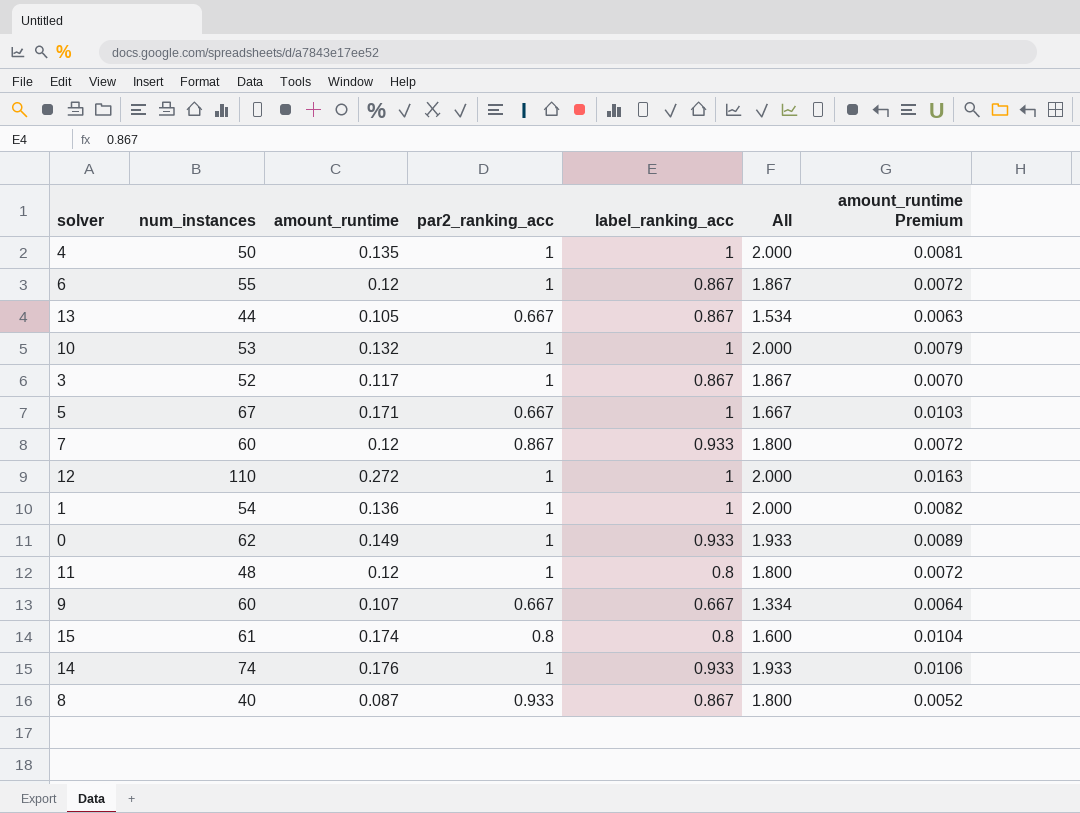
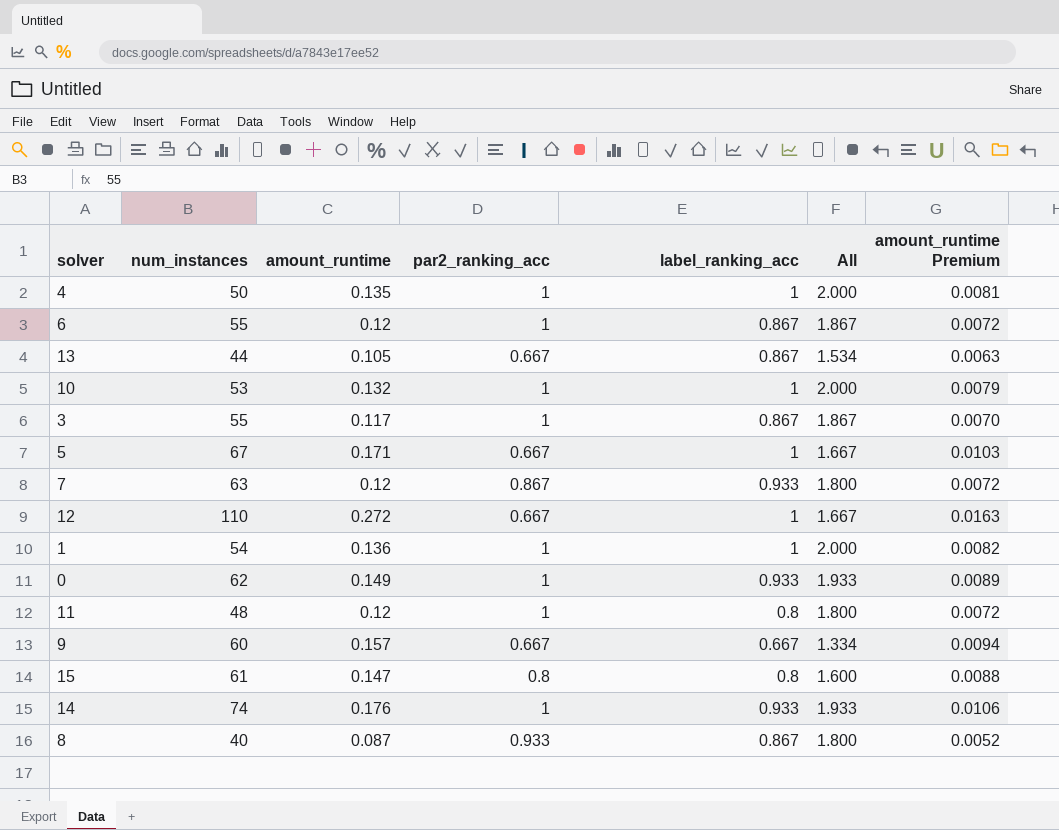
3 | num_instances: 52 -> 55
7 | num_instances: 60 -> 63
12 | par2_ranking_acc: 1 -> 0.667
12 | All: 2.000 -> 1.667
9 | amount_runtime: 0.107 -> 0.157
9 | amount_runtime Premium: 0.0064 -> 0.0094
15 | amount_runtime: 0.174 -> 0.147
15 | amount_runtime Premium: 0.0104 -> 0.0088

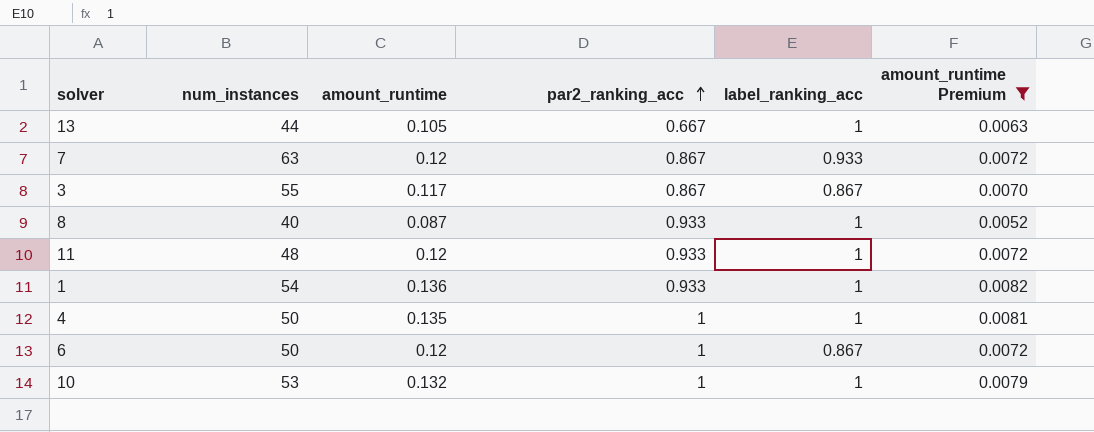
filter: none -> amount_runtime Premium <= 0.0082
row order: none -> par2_ranking_acc ascending
column All | formula: [par2_ranking_acc] + [label_ranking_acc] -> none
13 | label_ranking_acc: 0.867 -> 1
3 | par2_ranking_acc: 1 -> 0.867
8 | label_ranking_acc: 0.867 -> 1
11 | par2_ranking_acc: 1 -> 0.933
11 | label_ranking_acc: 0.8 -> 1
1 | par2_ranking_acc: 1 -> 0.933
6 | num_instances: 55 -> 50

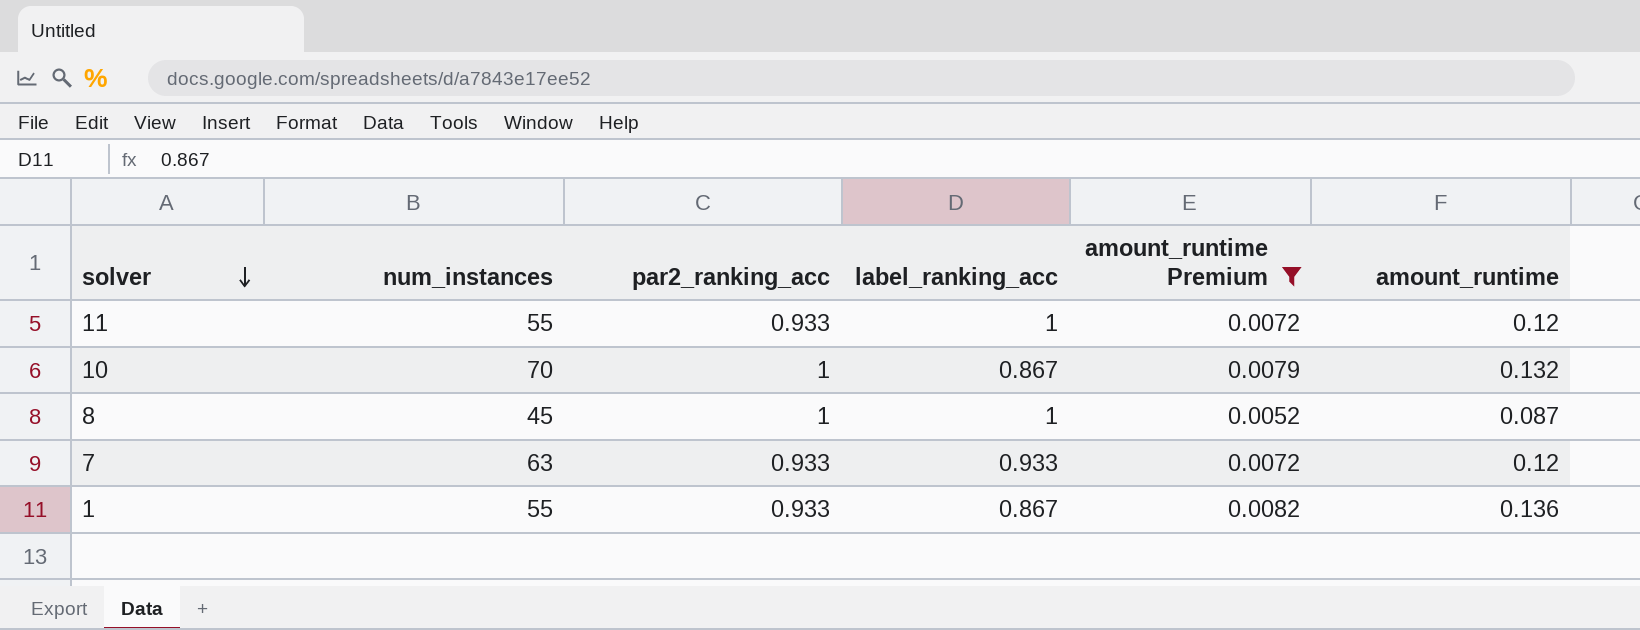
row order: par2_ranking_acc ascending -> solver descending
column amount_runtime | position: 3 -> 6
row 13: 44 | 0.105 | 0.667 | 1 | 0.0063 -> none
row 3: 55 | 0.117 | 0.867 | 0.867 | 0.0070 -> none
row 4: 50 | 0.135 | 1 | 1 | 0.0081 -> none
row 6: 50 | 0.12 | 1 | 0.867 | 0.0072 -> none
11 | num_instances: 48 -> 55
10 | num_instances: 53 -> 70
10 | label_ranking_acc: 1 -> 0.867
8 | num_instances: 40 -> 45
8 | par2_ranking_acc: 0.933 -> 1
7 | par2_ranking_acc: 0.867 -> 0.933
1 | num_instances: 54 -> 55
1 | label_ranking_acc: 1 -> 0.867

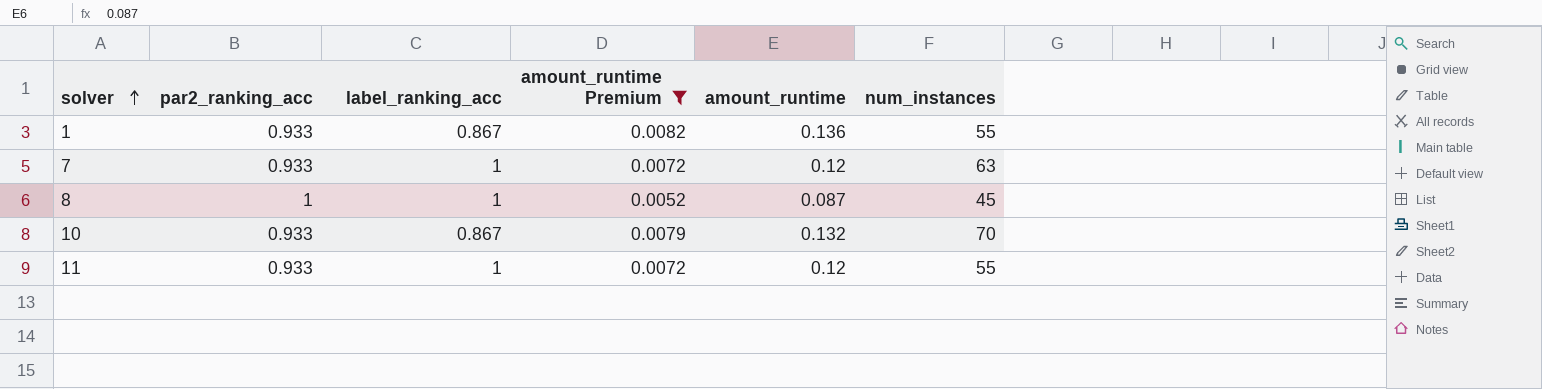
row order: solver descending -> solver ascending
column num_instances | position: 2 -> 6
7 | label_ranking_acc: 0.933 -> 1
10 | par2_ranking_acc: 1 -> 0.933

